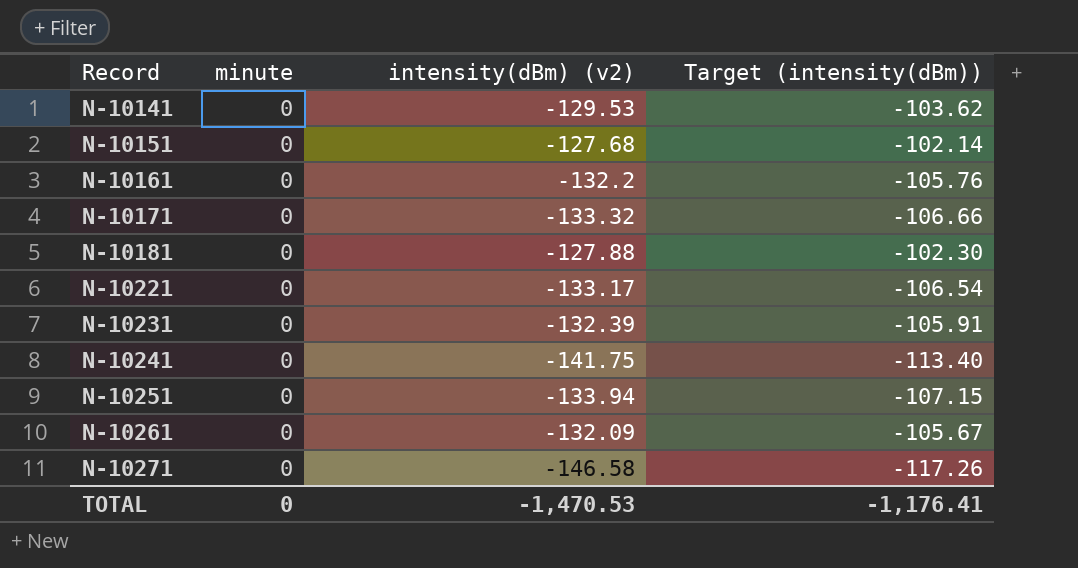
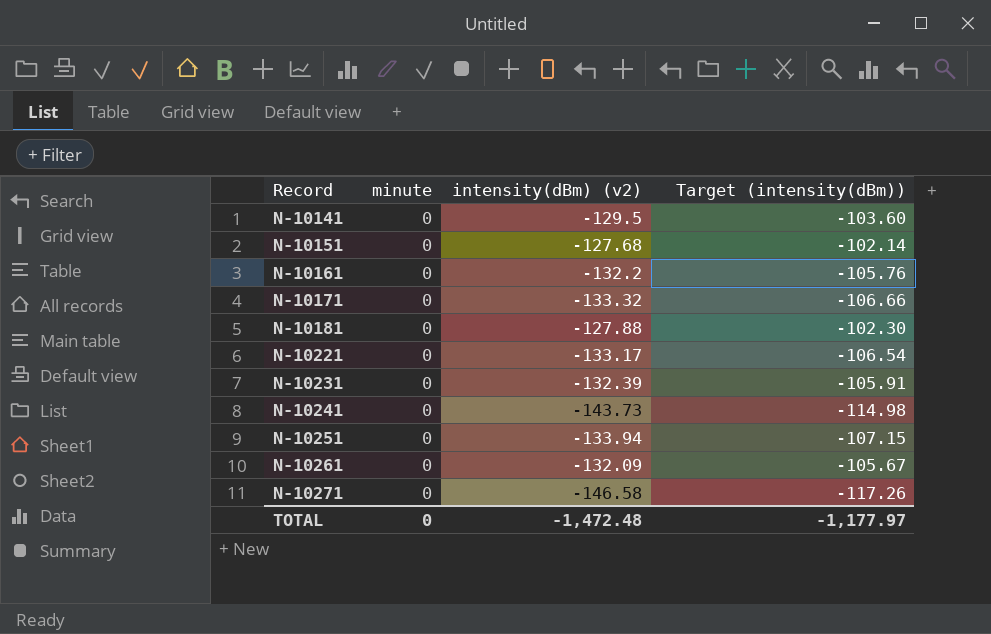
N-10141 | intensity(dBm) (v2): -129.53 -> -129.5
N-10141 | Target (intensity(dBm)): -103.62 -> -103.60
N-10241 | intensity(dBm) (v2): -141.75 -> -143.73
N-10241 | Target (intensity(dBm)): -113.40 -> -114.98
TOTAL | intensity(dBm) (v2): -1,470.53 -> -1,472.48
TOTAL | Target (intensity(dBm)): -1,176.41 -> -1,177.97

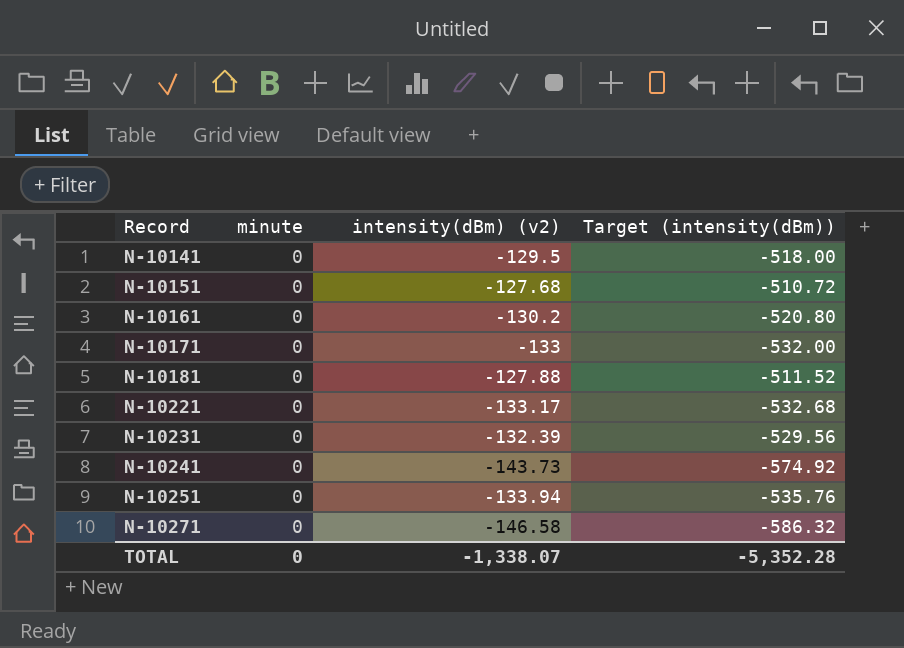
column Target (intensity(dBm)) | formula: [intensity(dBm) (v2)] * 0.8 -> [intensity(dBm) (v2)] * 4
row N-10261: 0 | -132.09 | -105.67 -> none
N-10161 | intensity(dBm) (v2): -132.2 -> -130.2
N-10171 | intensity(dBm) (v2): -133.32 -> -133
TOTAL | intensity(dBm) (v2): -1,472.48 -> -1,338.07
TOTAL | Target (intensity(dBm)): -1,177.97 -> -5,352.28

